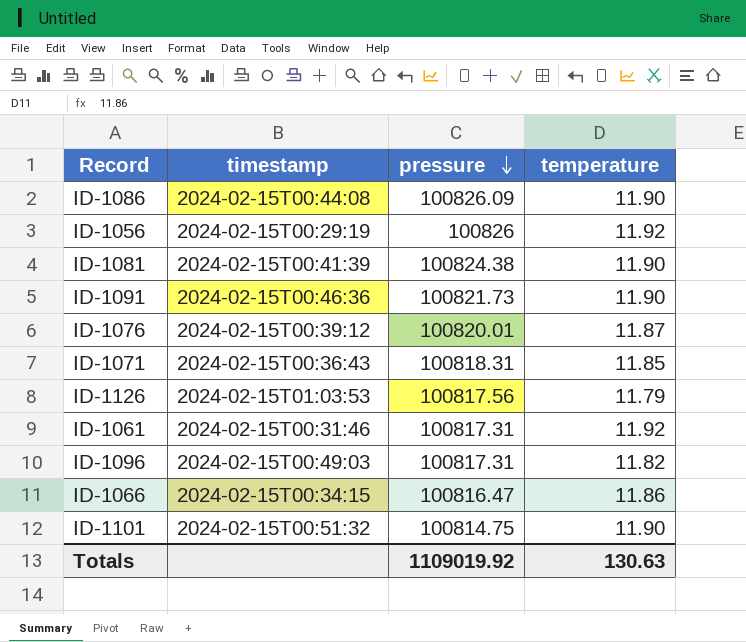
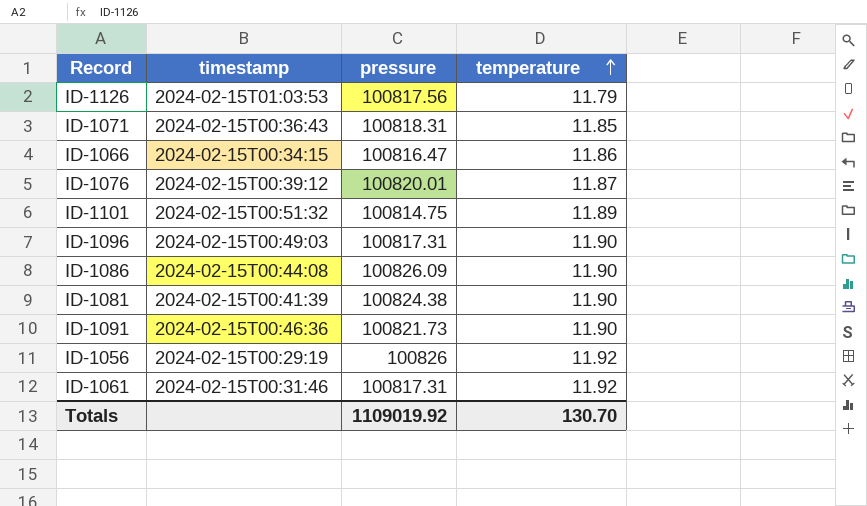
row order: pressure descending -> temperature ascending
ID-1101 | temperature: 11.90 -> 11.89
ID-1096 | temperature: 11.82 -> 11.90
Totals | temperature: 130.63 -> 130.70

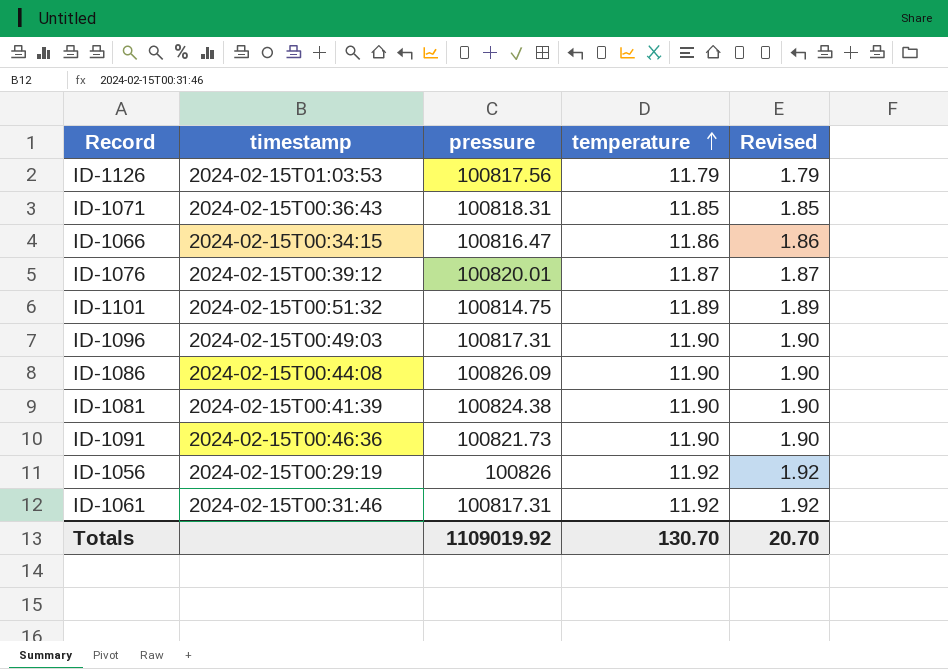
column Revised | formula: none -> [temperature] - 10

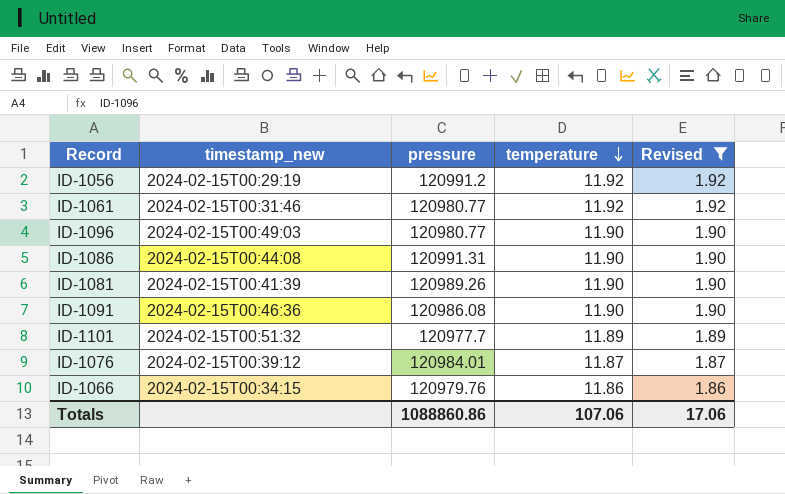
filter: none -> Revised >= 1.86
row order: temperature ascending -> temperature descending
column name: timestamp -> timestamp_new
ID-1056 | pressure: 100826 -> 120991.2
ID-1061 | pressure: 100817.31 -> 120980.77
ID-1096 | pressure: 100817.31 -> 120980.77
ID-1086 | pressure: 100826.09 -> 120991.31
ID-1081 | pressure: 100824.38 -> 120989.26
ID-1091 | pressure: 100821.73 -> 120986.08
ID-1101 | pressure: 100814.75 -> 120977.7
ID-1076 | pressure: 100820.01 -> 120984.01
ID-1066 | pressure: 100816.47 -> 120979.76
Totals | pressure: 1109019.92 -> 1088860.86
Totals | temperature: 130.70 -> 107.06
Totals | Revised: 20.70 -> 17.06

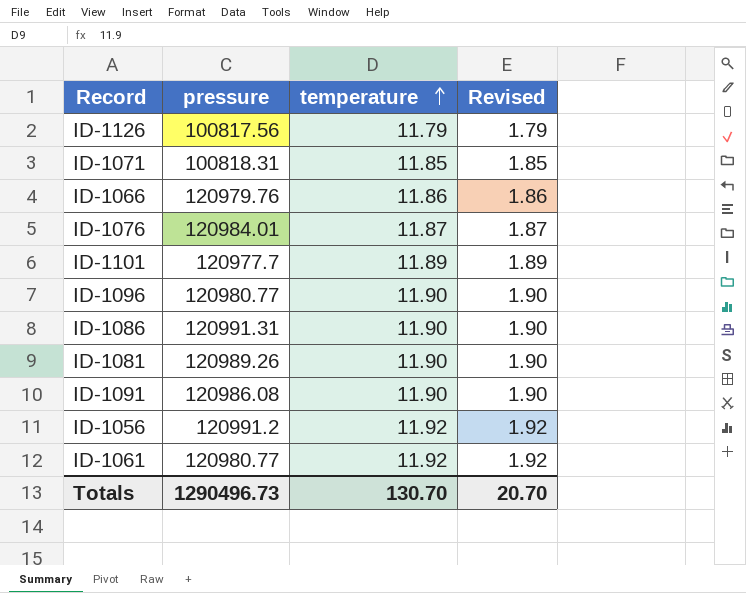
filter: Revised >= 1.86 -> none
row order: temperature descending -> temperature ascending
column timestamp_new | position: 2 -> none
Totals | pressure: 1088860.86 -> 1290496.73
Totals | temperature: 107.06 -> 130.70
Totals | Revised: 17.06 -> 20.70

